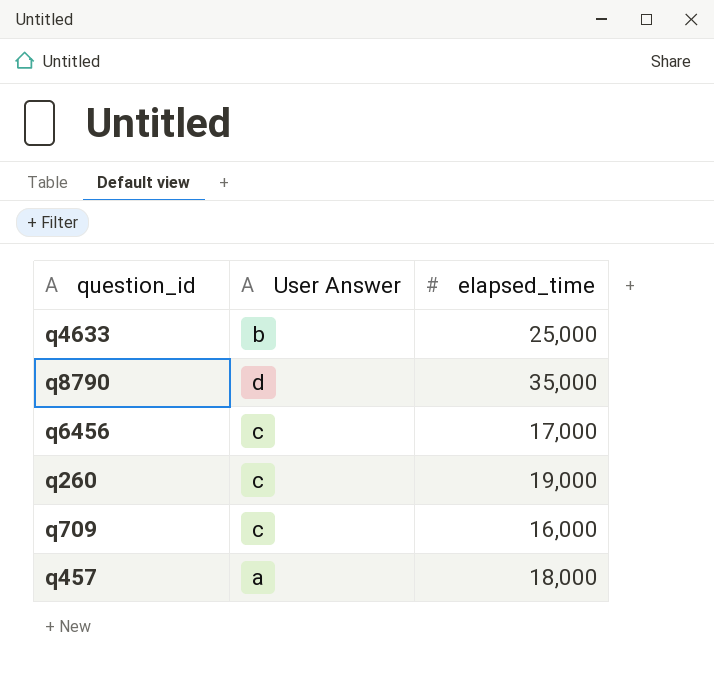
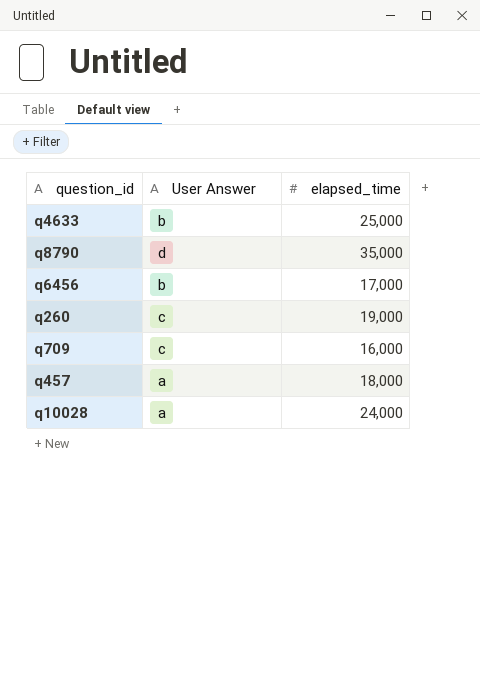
q6456 | User Answer: c -> b
row q10028: none -> a | 24,000

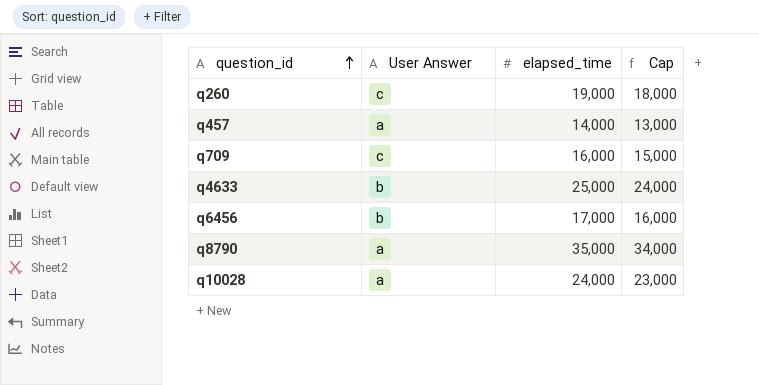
row order: none -> question_id ascending
column Cap | formula: none -> [elapsed_time] - 1000
q457 | elapsed_time: 18,000 -> 14,000
q8790 | User Answer: d -> a

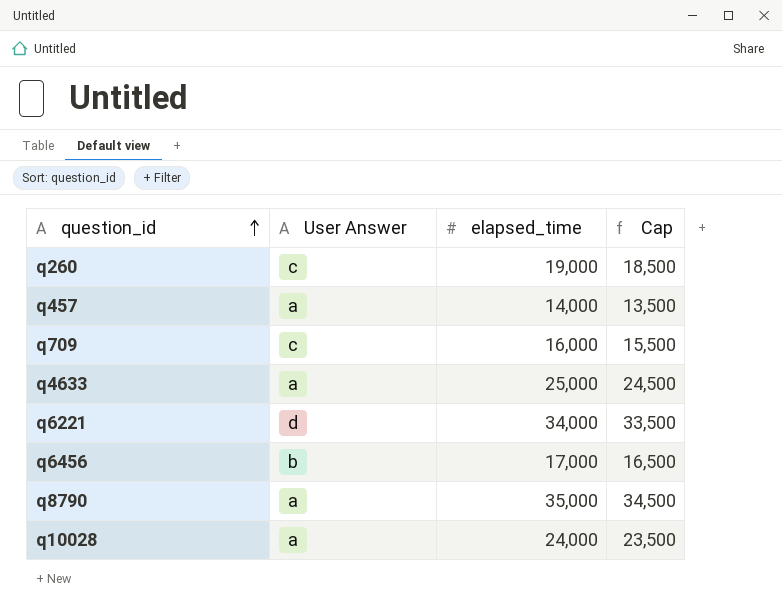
column Cap | formula: [elapsed_time] - 1000 -> [elapsed_time] - 500
q4633 | User Answer: b -> a
row q6221: none -> d | 34,000 | 33,500

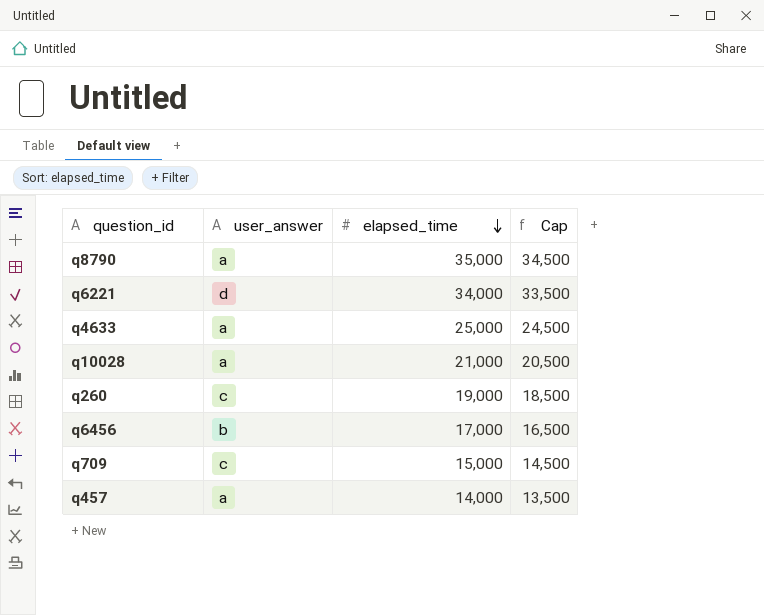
row order: question_id ascending -> elapsed_time descending
column name: User Answer -> user_answer
q10028 | elapsed_time: 24,000 -> 21,000
q10028 | Cap: 23,500 -> 20,500
q709 | elapsed_time: 16,000 -> 15,000
q709 | Cap: 15,500 -> 14,500

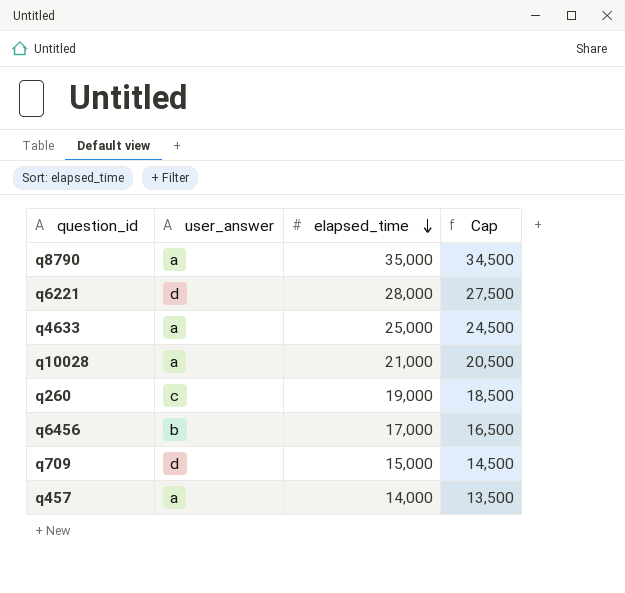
q6221 | elapsed_time: 34,000 -> 28,000
q6221 | Cap: 33,500 -> 27,500
q709 | user_answer: c -> d

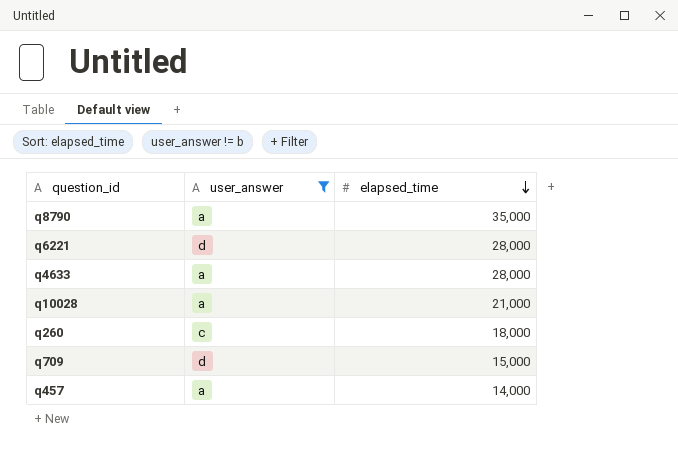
filter: none -> user_answer != b
column Cap | formula: [elapsed_time] - 500 -> none
q4633 | elapsed_time: 25,000 -> 28,000
q260 | elapsed_time: 19,000 -> 18,000

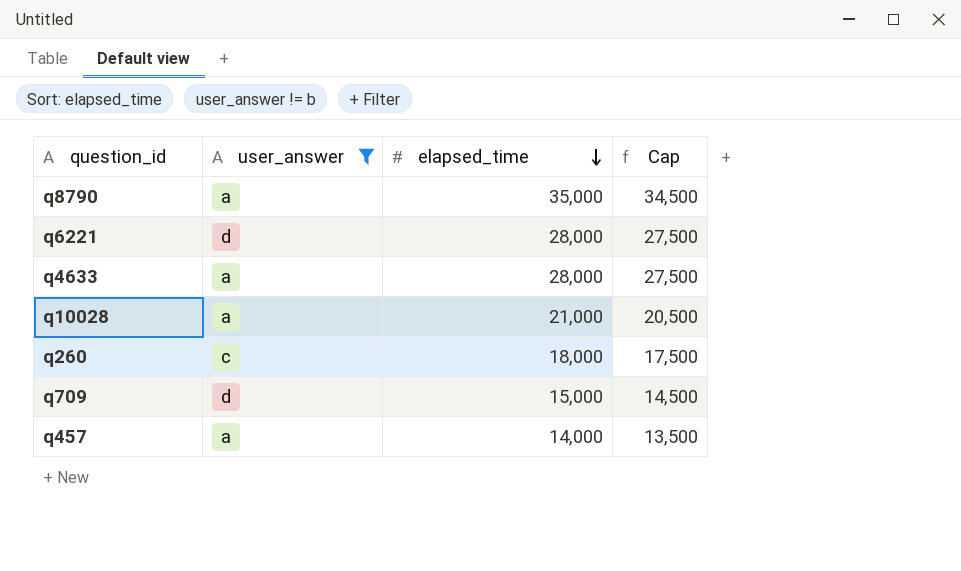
column Cap | formula: none -> [elapsed_time] - 500

